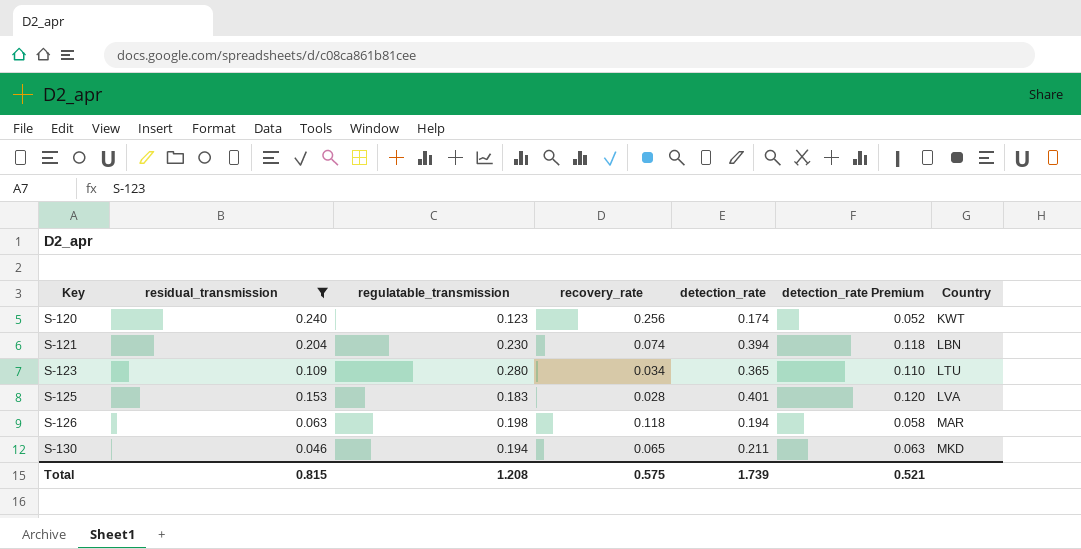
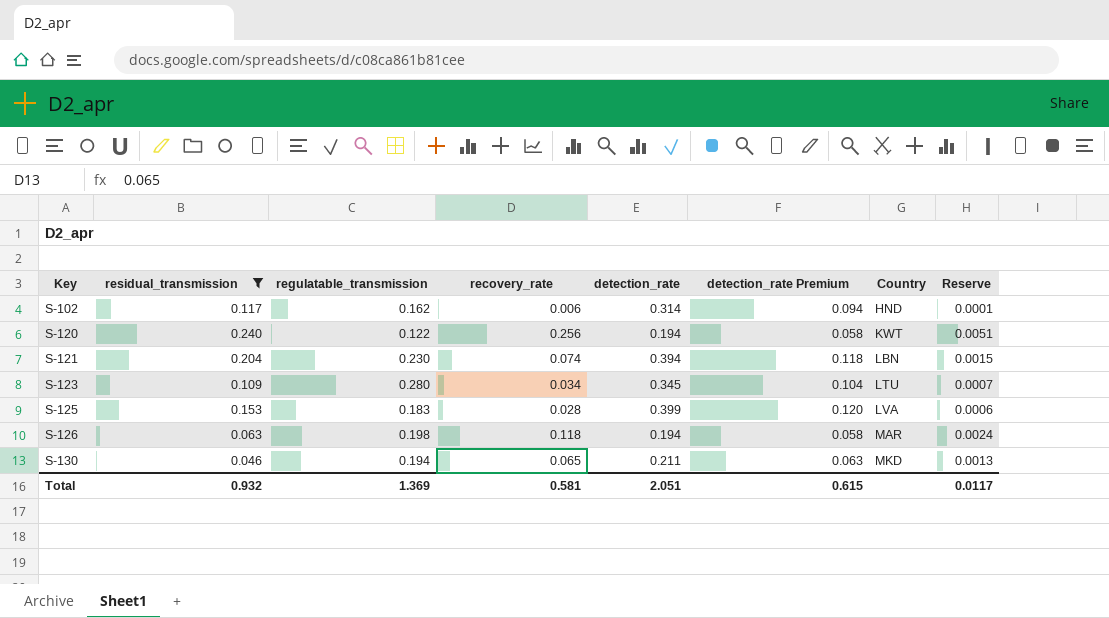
column Reserve | formula: none -> [recovery_rate] * 0.02
row S-102: none -> 0.117 | 0.162 | 0.006 | 0.314 | 0.094 | HND | 0.0001
S-120 | regulatable_transmission: 0.123 -> 0.122
S-120 | detection_rate: 0.174 -> 0.194
S-120 | detection_rate Premium: 0.052 -> 0.058
S-123 | detection_rate: 0.365 -> 0.345
S-123 | detection_rate Premium: 0.110 -> 0.104
S-125 | detection_rate: 0.401 -> 0.399
Total | residual_transmission: 0.815 -> 0.932
Total | regulatable_transmission: 1.208 -> 1.369
Total | recovery_rate: 0.575 -> 0.581
Total | detection_rate: 1.739 -> 2.051
Total | detection_rate Premium: 0.521 -> 0.615

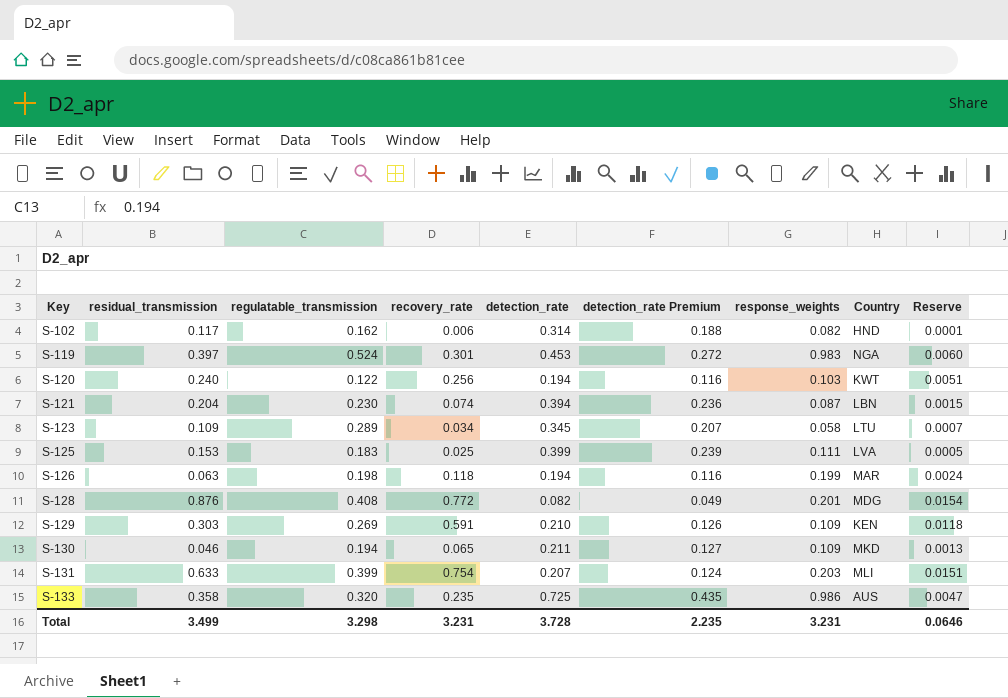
filter: residual_transmission <= 0.240 -> none
column detection_rate Premium | formula: [detection_rate] * 0.3 -> [detection_rate] * 0.6
column response_weights | position: none -> 7
S-123 | regulatable_transmission: 0.280 -> 0.289
S-125 | recovery_rate: 0.028 -> 0.025
S-125 | Reserve: 0.0006 -> 0.0005
Total | residual_transmission: 0.932 -> 3.499
Total | regulatable_transmission: 1.369 -> 3.298
Total | recovery_rate: 0.581 -> 3.231
Total | detection_rate: 2.051 -> 3.728
Total | detection_rate Premium: 0.615 -> 2.235
Total | Reserve: 0.0117 -> 0.0646

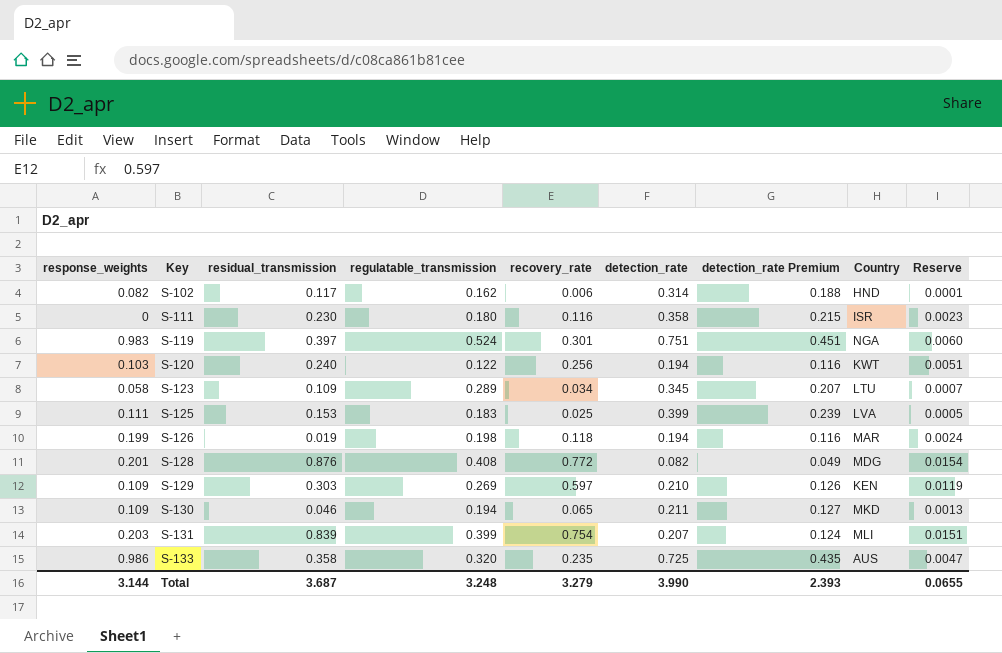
column response_weights | position: 7 -> 1
row S-121: 0.204 | 0.230 | 0.074 | 0.394 | 0.236 | 0.087 | LBN | 0.0015 -> none
row S-111: none -> 0 | 0.230 | 0.180 | 0.116 | 0.358 | 0.215 | ISR | 0.0023
S-119 | detection_rate: 0.453 -> 0.751
S-119 | detection_rate Premium: 0.272 -> 0.451
S-126 | residual_transmission: 0.063 -> 0.019
S-129 | recovery_rate: 0.591 -> 0.597
S-129 | Reserve: 0.0118 -> 0.0119
S-131 | residual_transmission: 0.633 -> 0.839
Total | response_weights: 3.231 -> 3.144
Total | residual_transmission: 3.499 -> 3.687
Total | regulatable_transmission: 3.298 -> 3.248
Total | recovery_rate: 3.231 -> 3.279
Total | detection_rate: 3.728 -> 3.990
Total | detection_rate Premium: 2.235 -> 2.393
Total | Reserve: 0.0646 -> 0.0655

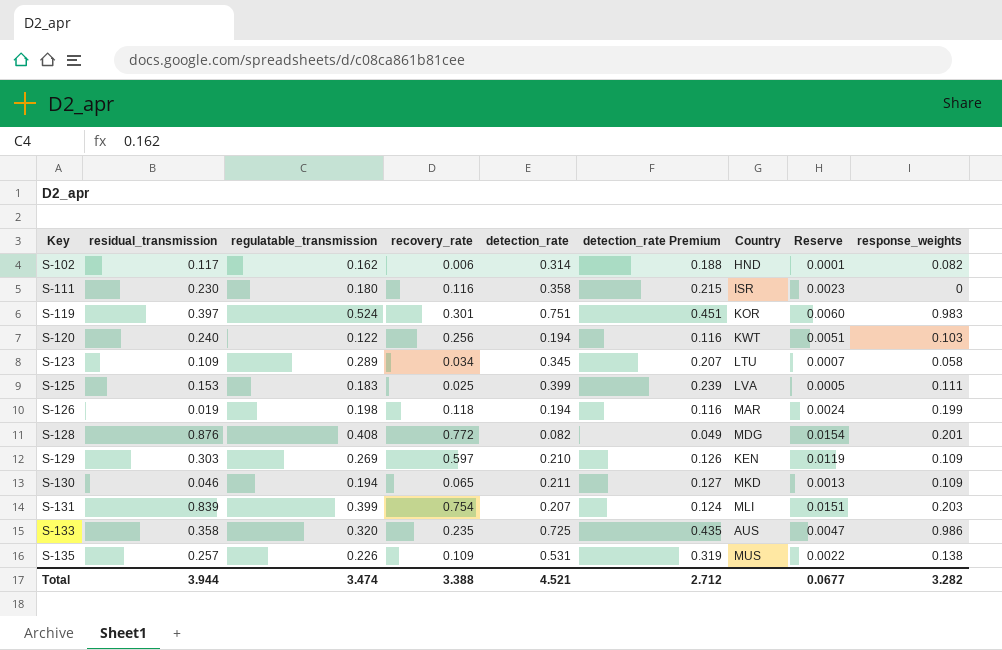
column response_weights | position: 1 -> 9
S-119 | Country: NGA -> KOR
row S-135: none -> 0.257 | 0.226 | 0.109 | 0.531 | 0.319 | MUS | 0.0022 | 0.138
Total | residual_transmission: 3.687 -> 3.944
Total | regulatable_transmission: 3.248 -> 3.474
Total | recovery_rate: 3.279 -> 3.388
Total | detection_rate: 3.990 -> 4.521
Total | detection_rate Premium: 2.393 -> 2.712
Total | Reserve: 0.0655 -> 0.0677
Total | response_weights: 3.144 -> 3.282

